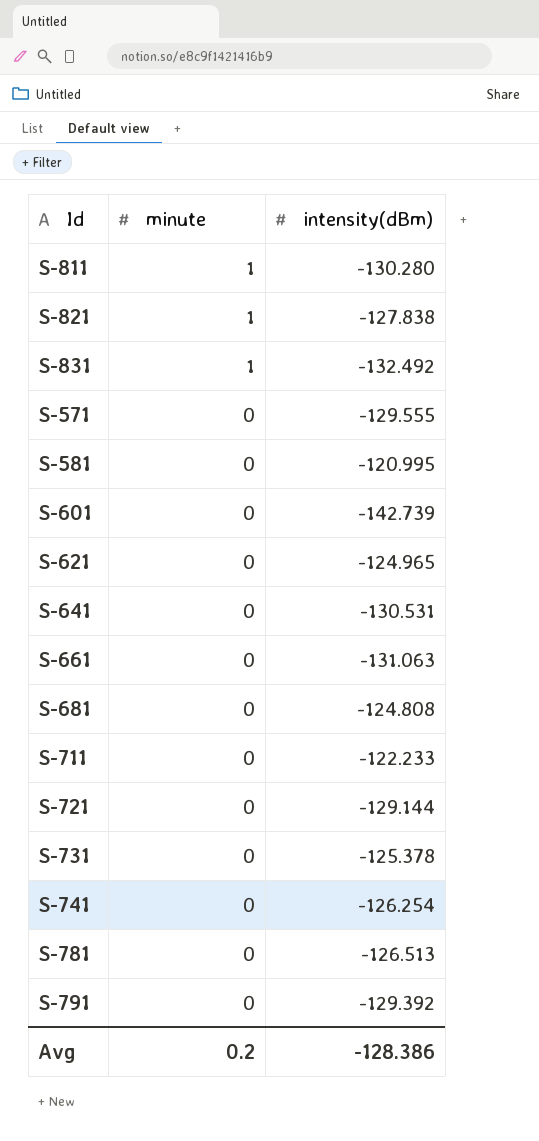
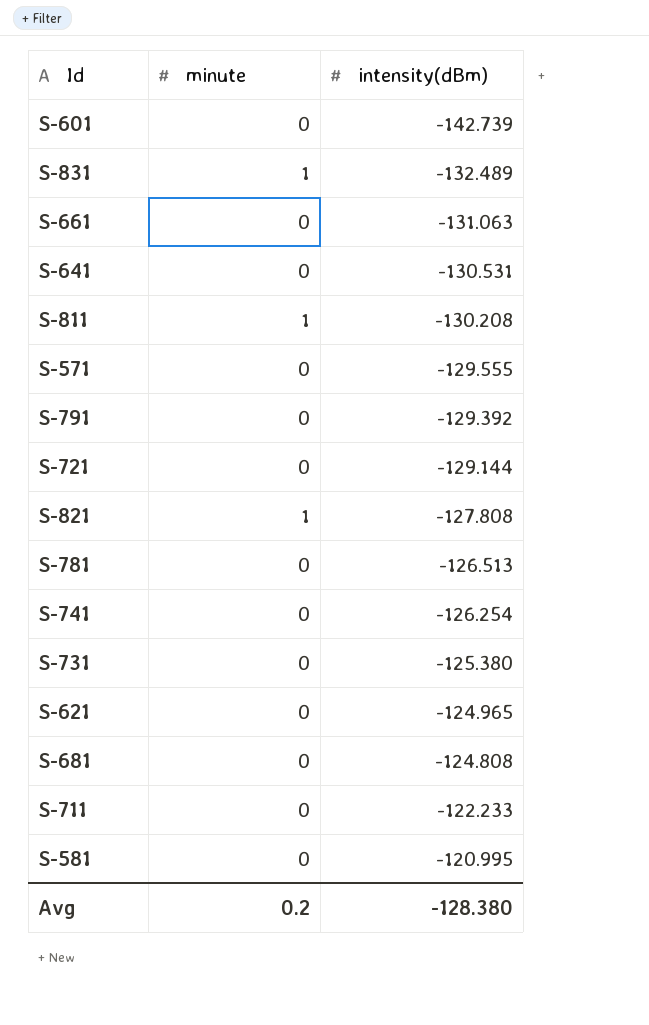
row order: minute descending -> intensity(dBm) ascending
S-831 | intensity(dBm): -132.492 -> -132.489
S-811 | intensity(dBm): -130.280 -> -130.208
S-821 | intensity(dBm): -127.838 -> -127.808
S-731 | intensity(dBm): -125.378 -> -125.380
Avg | intensity(dBm): -128.386 -> -128.380

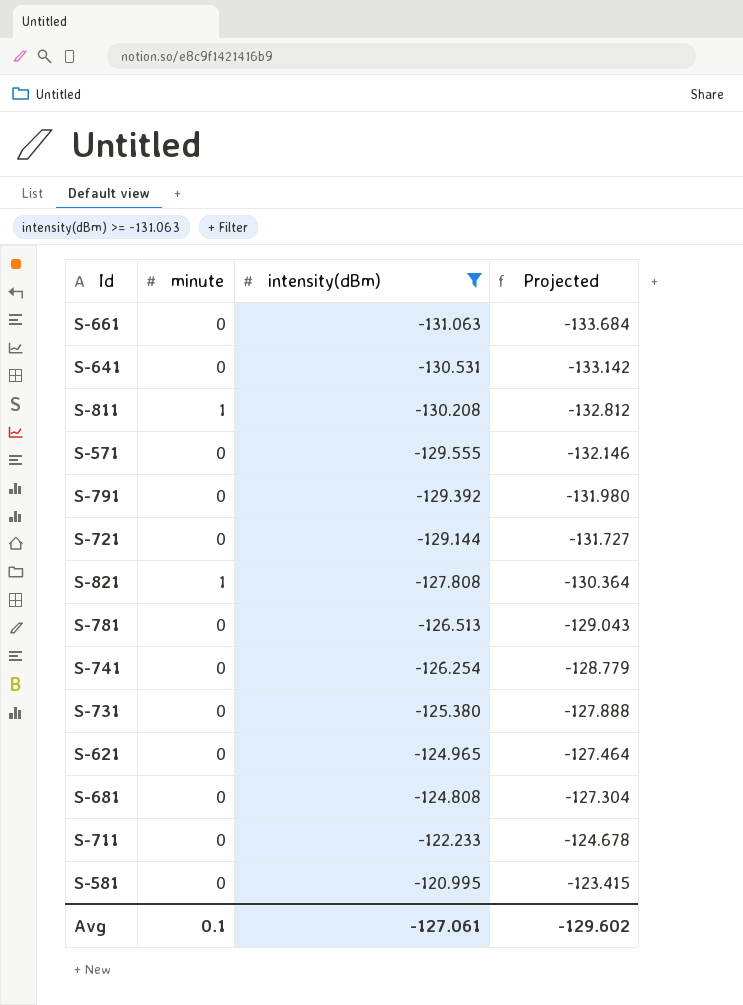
filter: none -> intensity(dBm) >= -131.063
column Projected | formula: none -> [intensity(dBm)] * 1.02
Avg | minute: 0.2 -> 0.1
Avg | intensity(dBm): -128.380 -> -127.061

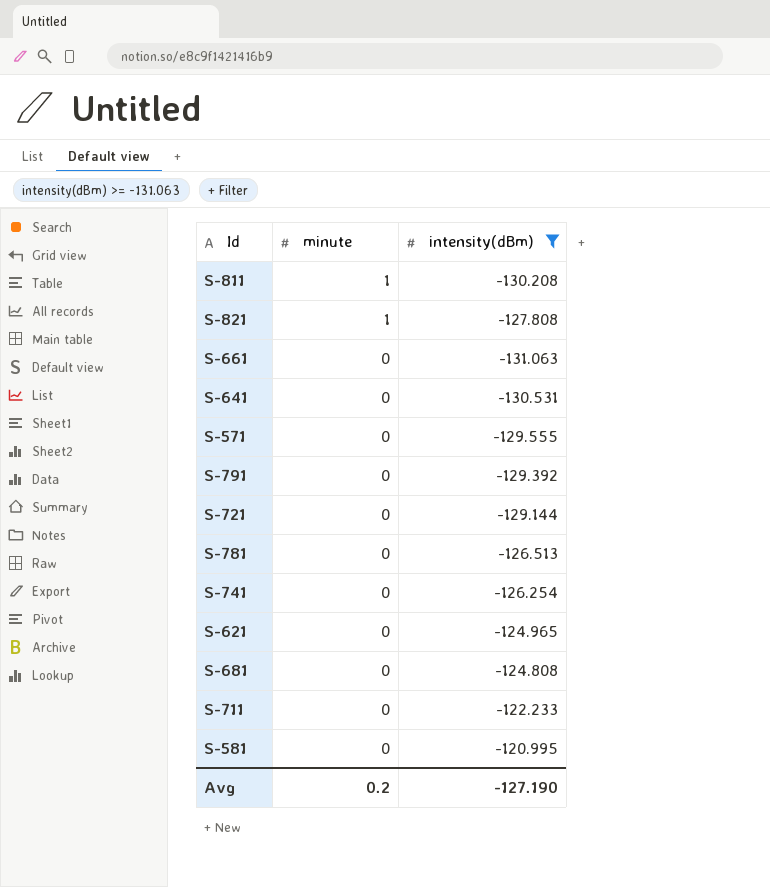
row order: intensity(dBm) ascending -> minute descending
column Projected | formula: [intensity(dBm)] * 1.02 -> none
row S-731: 0 | -125.380 | -127.888 -> none
Avg | minute: 0.1 -> 0.2
Avg | intensity(dBm): -127.061 -> -127.190

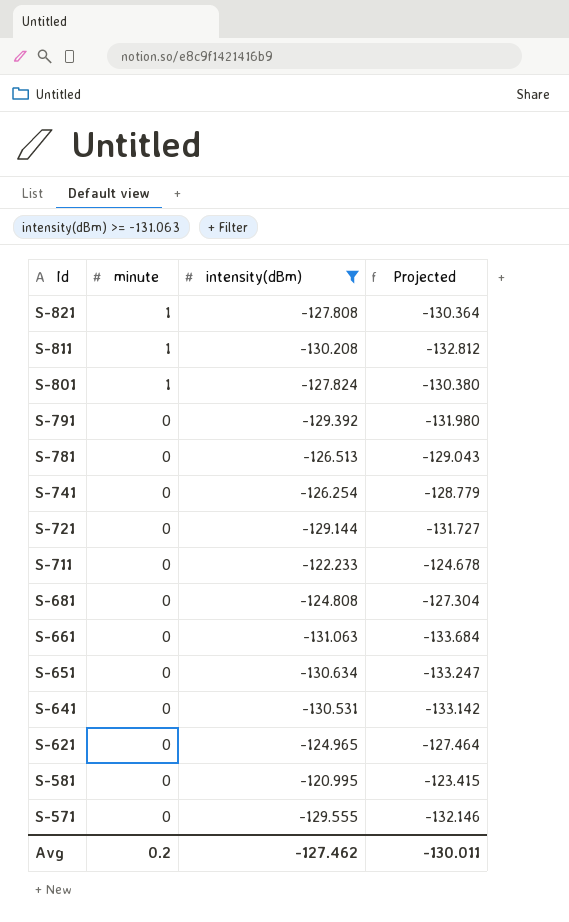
row order: minute descending -> Id descending
column Projected | formula: none -> [intensity(dBm)] * 1.02
row S-801: none -> 1 | -127.824 | -130.380
row S-651: none -> 0 | -130.634 | -133.247
Avg | intensity(dBm): -127.190 -> -127.462

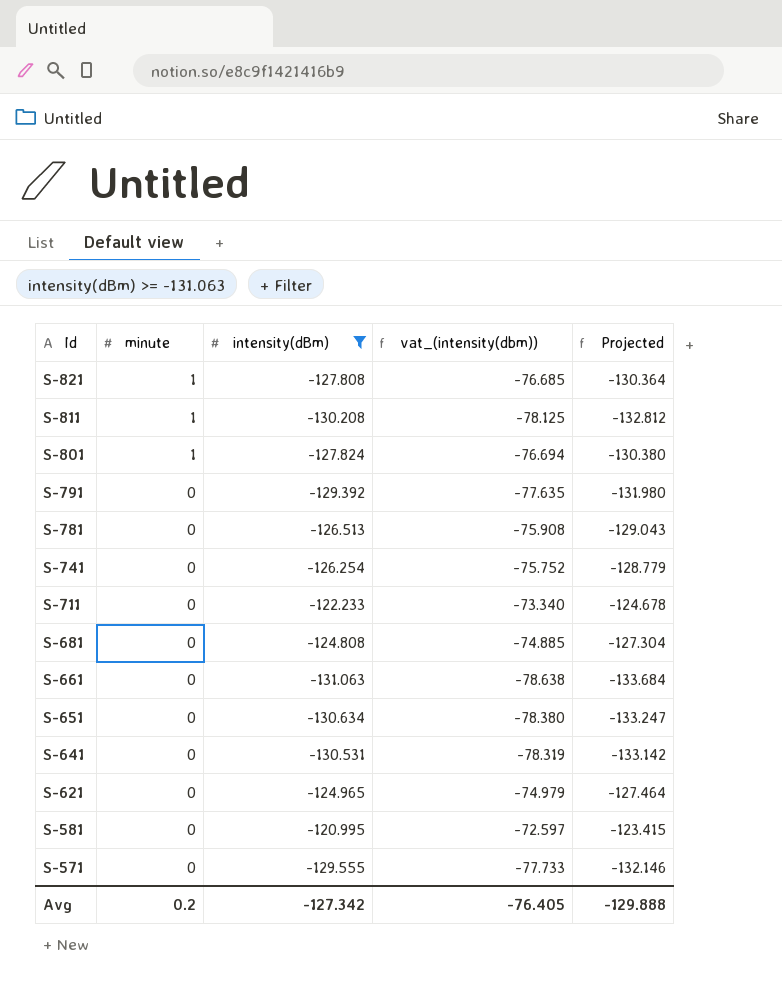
column vat_(intensity(dbm)) | formula: none -> [intensity(dBm)] * 0.6
row S-721: 0 | -129.144 | -131.727 -> none
Avg | intensity(dBm): -127.462 -> -127.342
Avg | Projected: -130.011 -> -129.888

